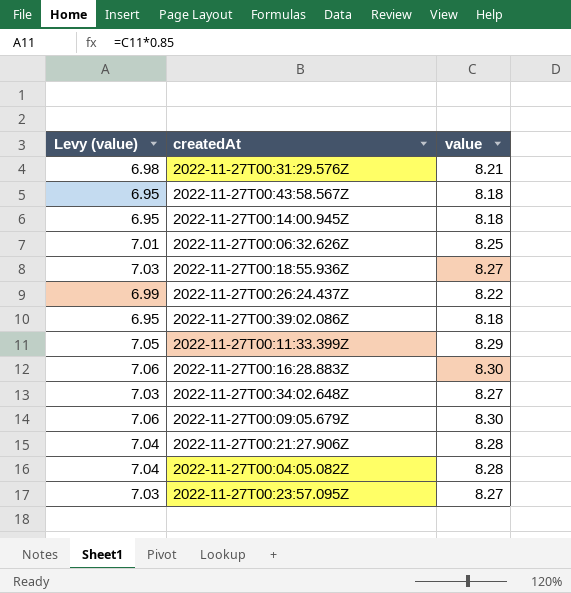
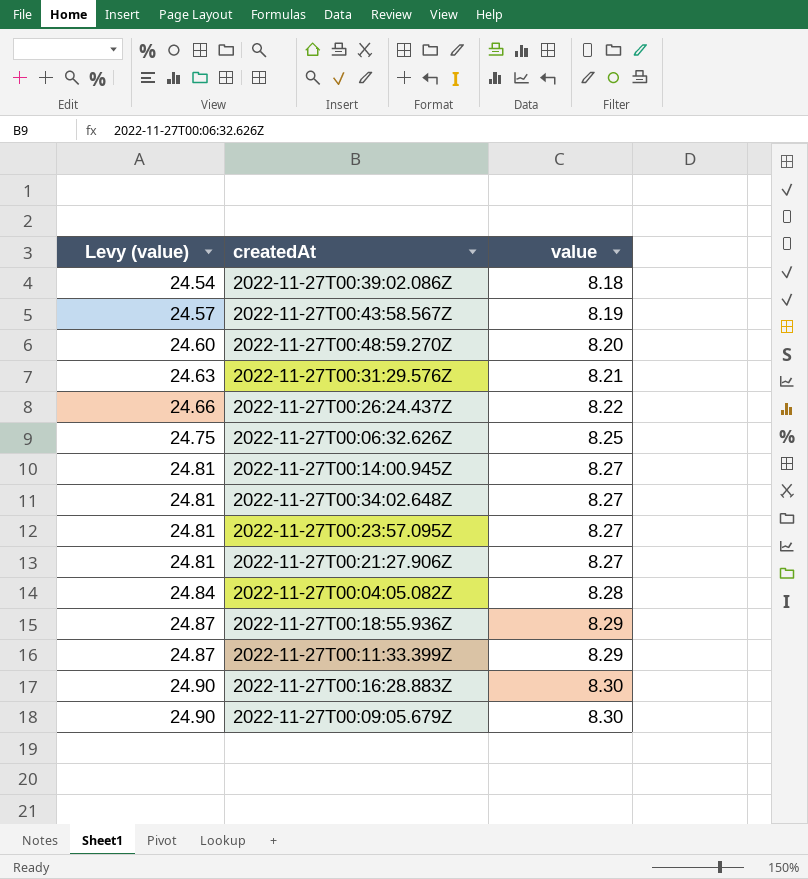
row order: none -> Levy (value) ascending
column Levy (value) | formula: [value] * 0.85 -> [value] * 3
2022-11-27T00:43:58.567Z | value: 8.18 -> 8.19
row 2022-11-27T00:48:59.270Z: none -> 24.60 | 8.20
2022-11-27T00:14:00.945Z | value: 8.18 -> 8.27
2022-11-27T00:21:27.906Z | value: 8.28 -> 8.27
2022-11-27T00:18:55.936Z | value: 8.27 -> 8.29

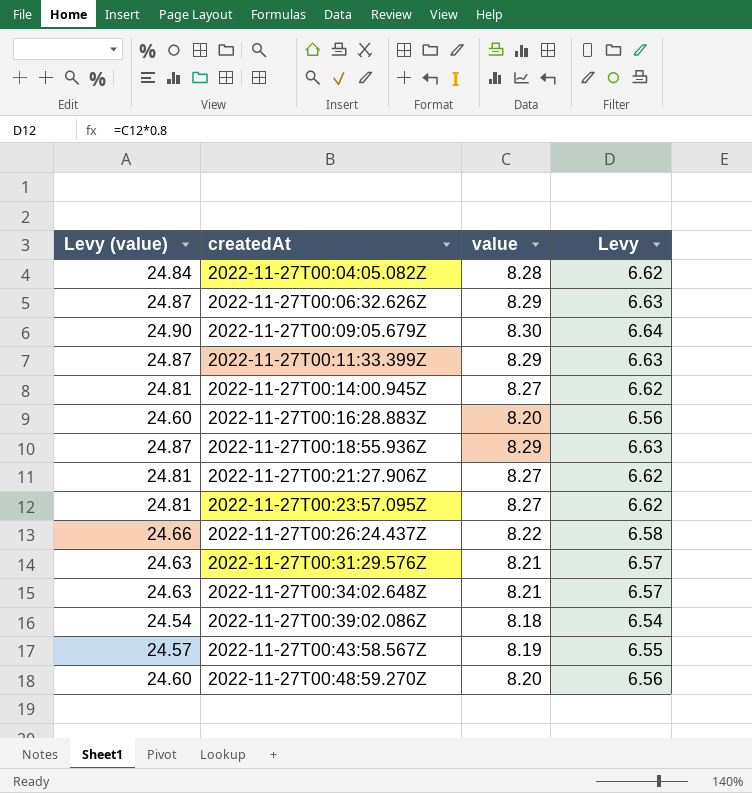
row order: Levy (value) ascending -> createdAt ascending
column Levy | formula: none -> [value] * 0.8
2022-11-27T00:06:32.626Z | Levy (value): 24.75 -> 24.87
2022-11-27T00:06:32.626Z | value: 8.25 -> 8.29
2022-11-27T00:16:28.883Z | Levy (value): 24.90 -> 24.60
2022-11-27T00:16:28.883Z | value: 8.30 -> 8.20
2022-11-27T00:34:02.648Z | Levy (value): 24.81 -> 24.63
2022-11-27T00:34:02.648Z | value: 8.27 -> 8.21

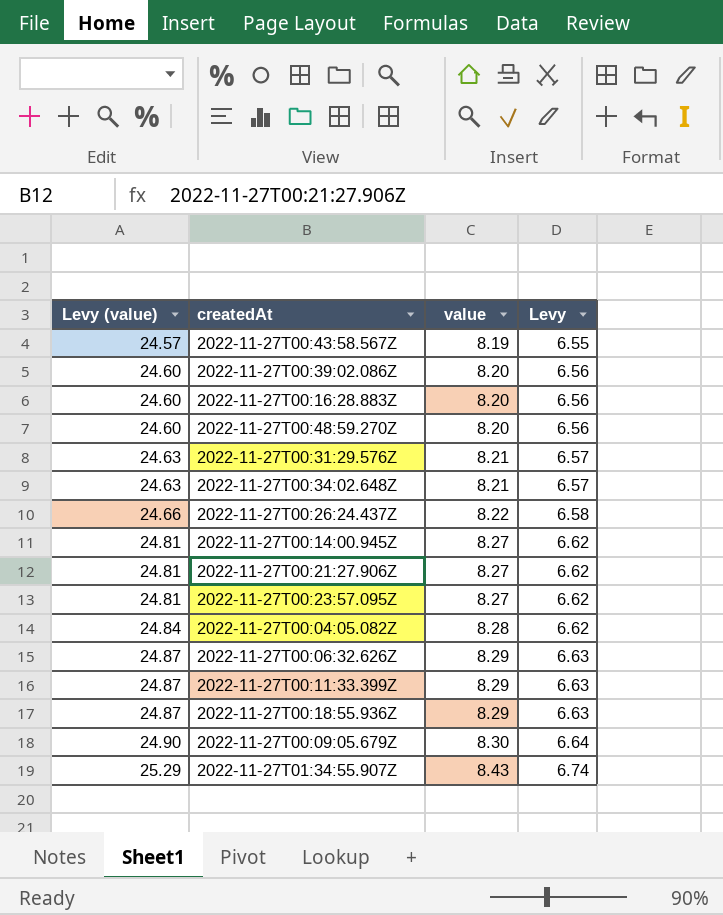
row order: createdAt ascending -> Levy (value) ascending
2022-11-27T00:39:02.086Z | Levy (value): 24.54 -> 24.60
2022-11-27T00:39:02.086Z | value: 8.18 -> 8.20
2022-11-27T00:39:02.086Z | Levy: 6.54 -> 6.56
row 2022-11-27T01:34:55.907Z: none -> 25.29 | 8.43 | 6.74

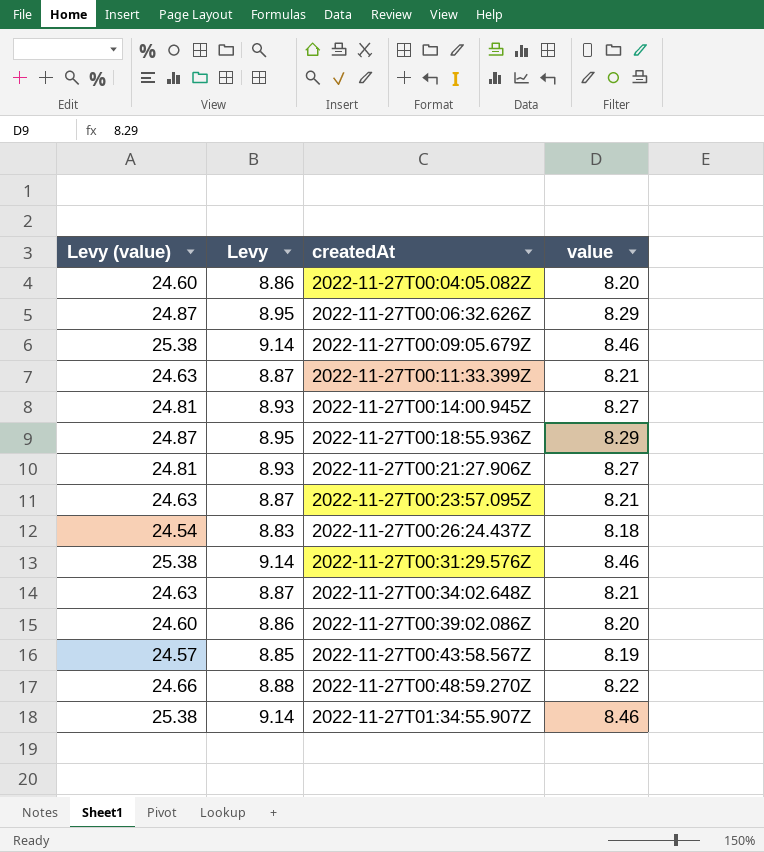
row order: Levy (value) ascending -> createdAt ascending
column Levy | formula: [value] * 0.8 -> [value] * 1.08
column Levy | position: 4 -> 2
row 2022-11-27T00:16:28.883Z: 24.60 | 8.20 | 6.56 -> none
2022-11-27T00:04:05.082Z | Levy (value): 24.84 -> 24.60
2022-11-27T00:04:05.082Z | value: 8.28 -> 8.20
2022-11-27T00:09:05.679Z | Levy (value): 24.90 -> 25.38
2022-11-27T00:09:05.679Z | value: 8.30 -> 8.46
2022-11-27T00:11:33.399Z | Levy (value): 24.87 -> 24.63
2022-11-27T00:11:33.399Z | value: 8.29 -> 8.21
2022-11-27T00:23:57.095Z | Levy (value): 24.81 -> 24.63
2022-11-27T00:23:57.095Z | value: 8.27 -> 8.21
2022-11-27T00:26:24.437Z | Levy (value): 24.66 -> 24.54
2022-11-27T00:26:24.437Z | value: 8.22 -> 8.18
2022-11-27T00:31:29.576Z | Levy (value): 24.63 -> 25.38
2022-11-27T00:31:29.576Z | value: 8.21 -> 8.46
2022-11-27T00:48:59.270Z | Levy (value): 24.60 -> 24.66
2022-11-27T00:48:59.270Z | value: 8.20 -> 8.22
2022-11-27T01:34:55.907Z | Levy (value): 25.29 -> 25.38
2022-11-27T01:34:55.907Z | value: 8.43 -> 8.46

